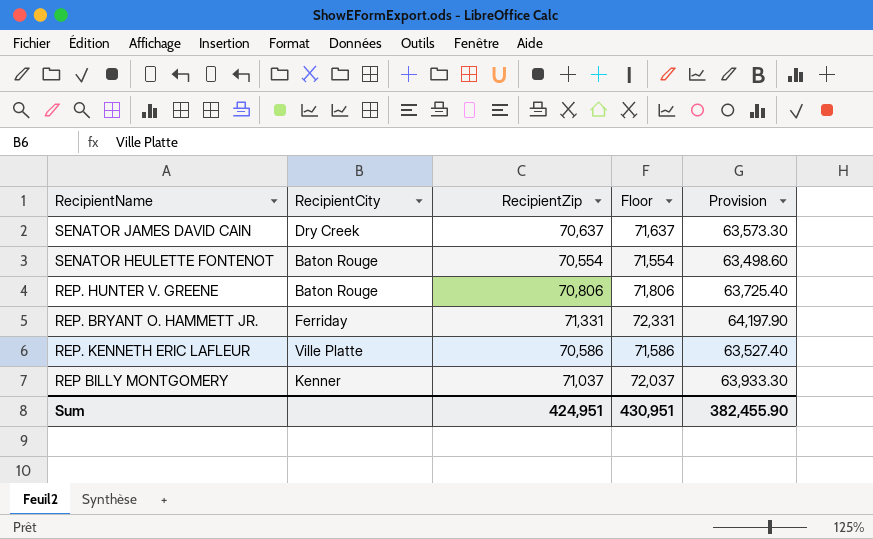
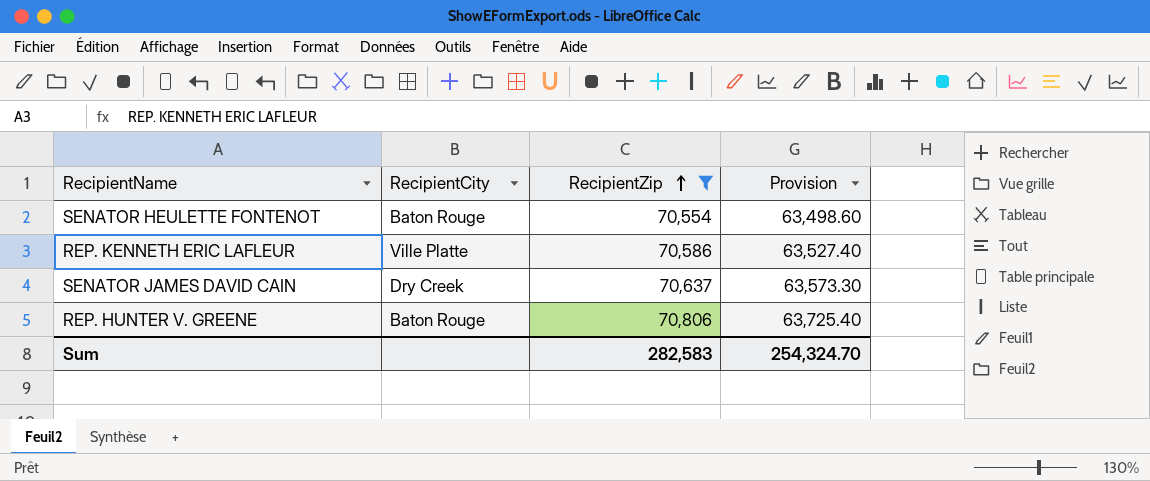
filter: none -> RecipientZip <= 70,806
row order: none -> RecipientZip ascending
column Floor | formula: [RecipientZip] + 1000 -> none
Sum | RecipientZip: 424,951 -> 282,583
Sum | Provision: 382,455.90 -> 254,324.70

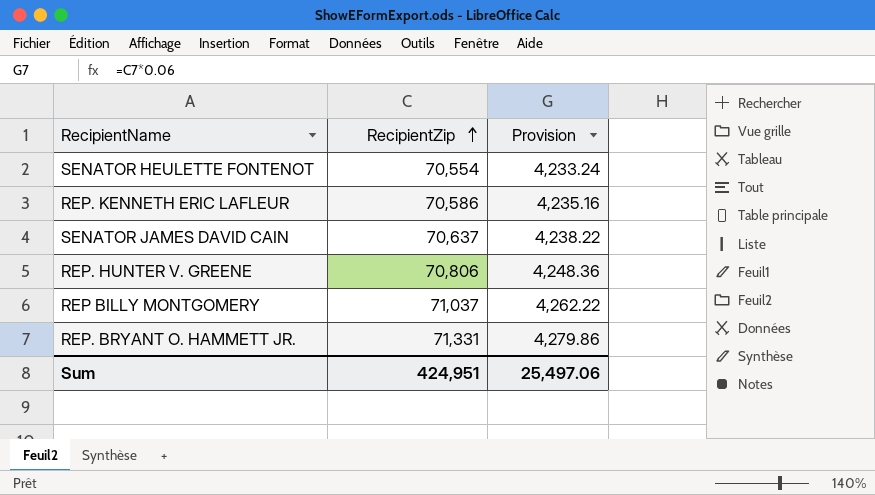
filter: RecipientZip <= 70,806 -> none
column RecipientCity | position: 2 -> none
column Provision | formula: [RecipientZip] * 0.9 -> [RecipientZip] * 0.06
Sum | RecipientZip: 282,583 -> 424,951
Sum | Provision: 254,324.70 -> 25,497.06

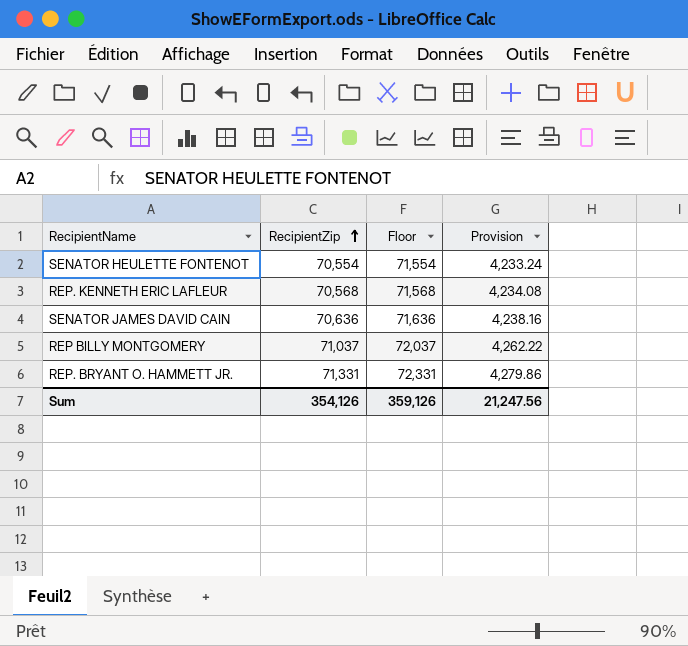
column Floor | formula: none -> [RecipientZip] + 1000
row REP. HUNTER V. GREENE: 70,806 | 4,248.36 -> none
REP. KENNETH ERIC LAFLEUR | RecipientZip: 70,586 -> 70,568
REP. KENNETH ERIC LAFLEUR | Provision: 4,235.16 -> 4,234.08
SENATOR JAMES DAVID CAIN | RecipientZip: 70,637 -> 70,636
SENATOR JAMES DAVID CAIN | Provision: 4,238.22 -> 4,238.16
Sum | RecipientZip: 424,951 -> 354,126
Sum | Provision: 25,497.06 -> 21,247.56

